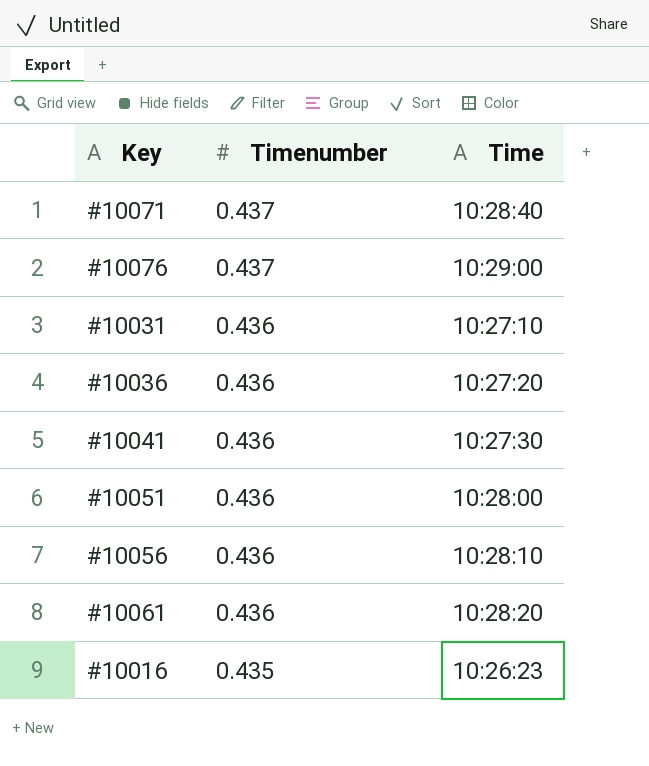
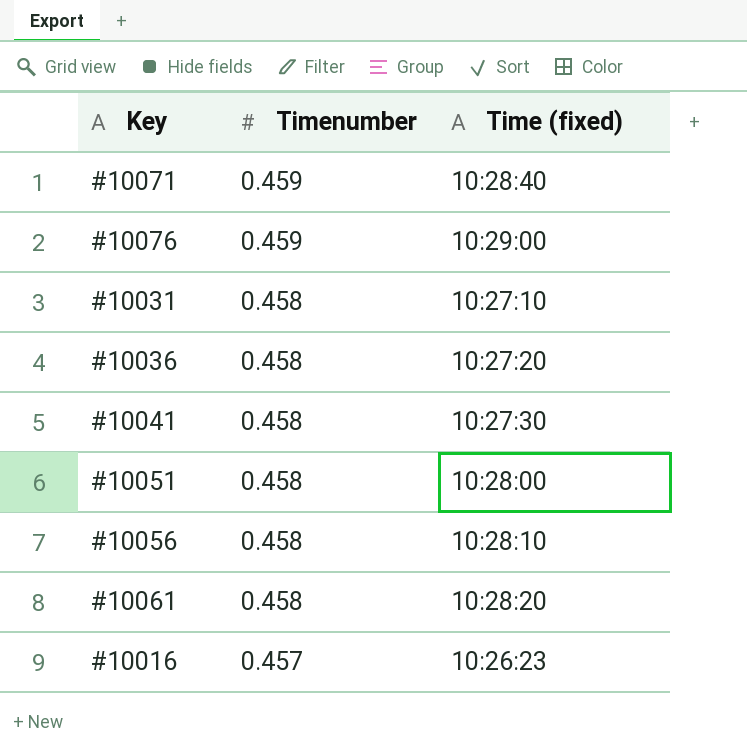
column name: Time -> Time (fixed)
#10071 | Timenumber: 0.437 -> 0.459
#10076 | Timenumber: 0.437 -> 0.459
#10031 | Timenumber: 0.436 -> 0.458
#10036 | Timenumber: 0.436 -> 0.458
#10041 | Timenumber: 0.436 -> 0.458
#10051 | Timenumber: 0.436 -> 0.458
#10056 | Timenumber: 0.436 -> 0.458
#10061 | Timenumber: 0.436 -> 0.458
#10016 | Timenumber: 0.435 -> 0.457

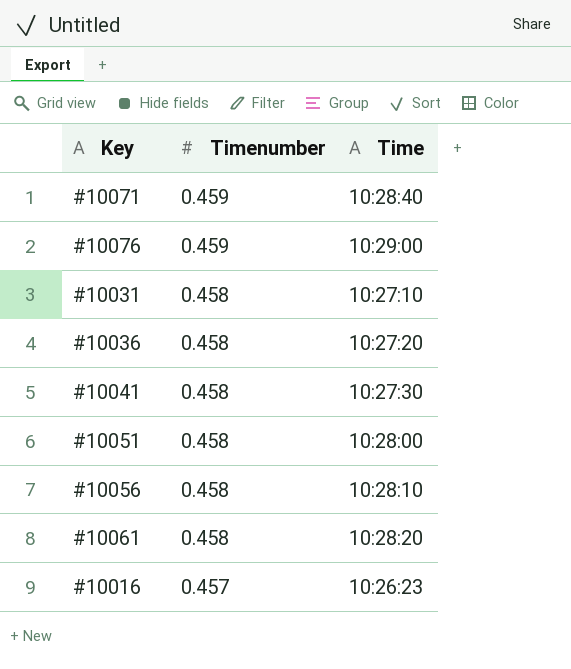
column name: Time (fixed) -> Time

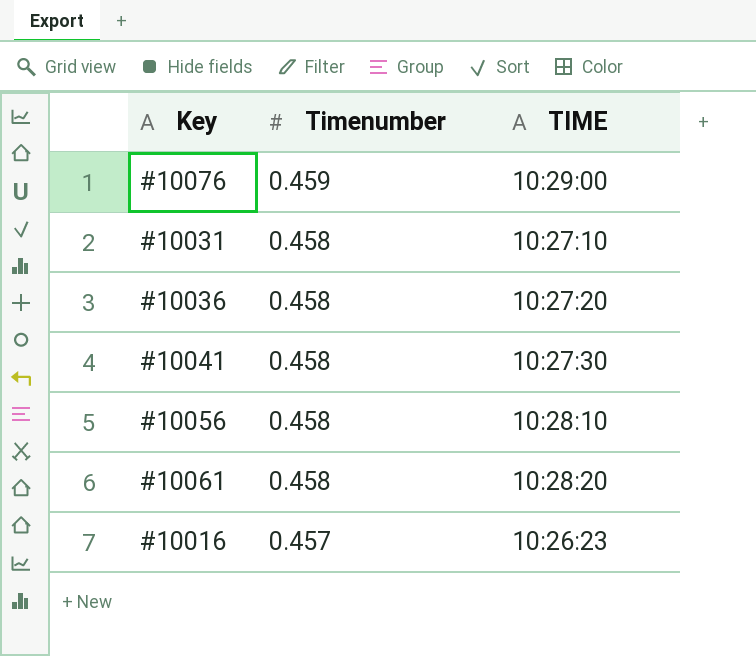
column name: Time -> TIME
row #10071: 0.459 | 10:28:40 -> none
row #10051: 0.458 | 10:28:00 -> none

